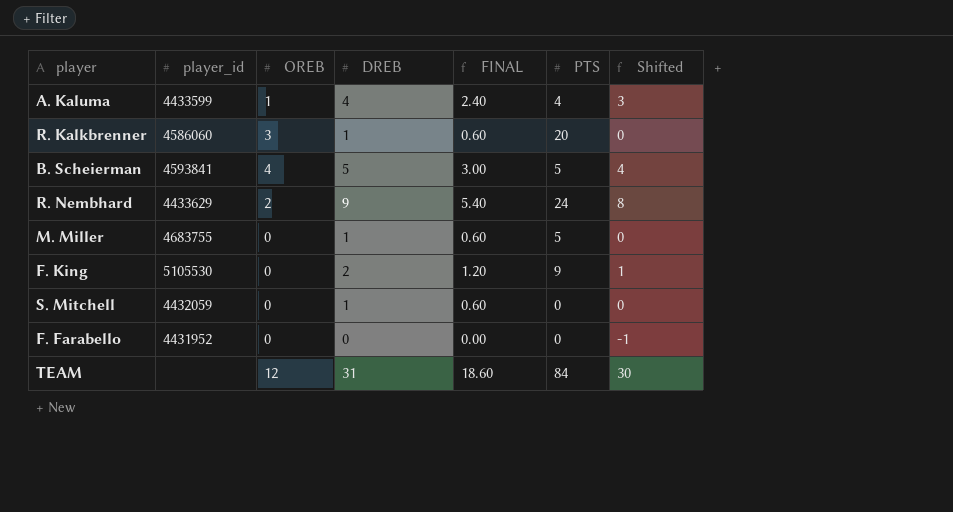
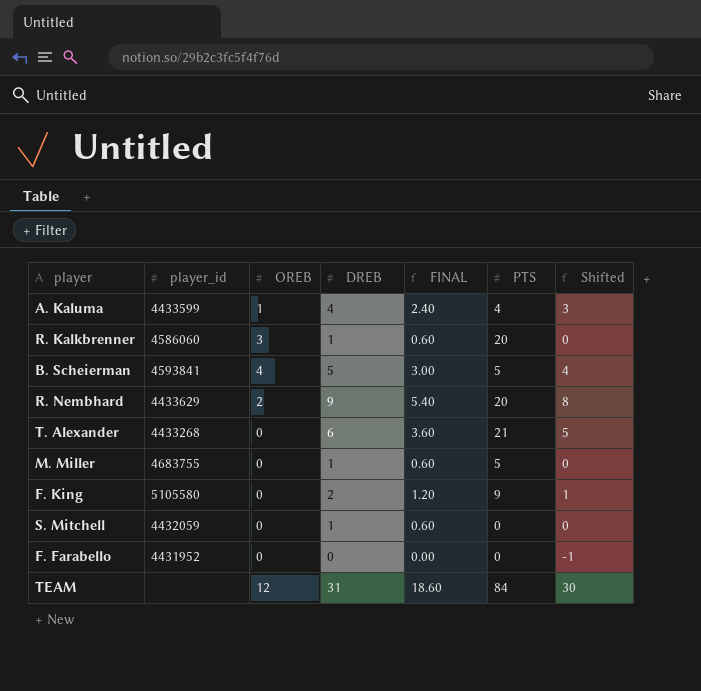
R. Nembhard | PTS: 24 -> 20
row T. Alexander: none -> 4433268 | 0 | 6 | 3.60 | 21 | 5
F. King | player_id: 5105530 -> 5105580

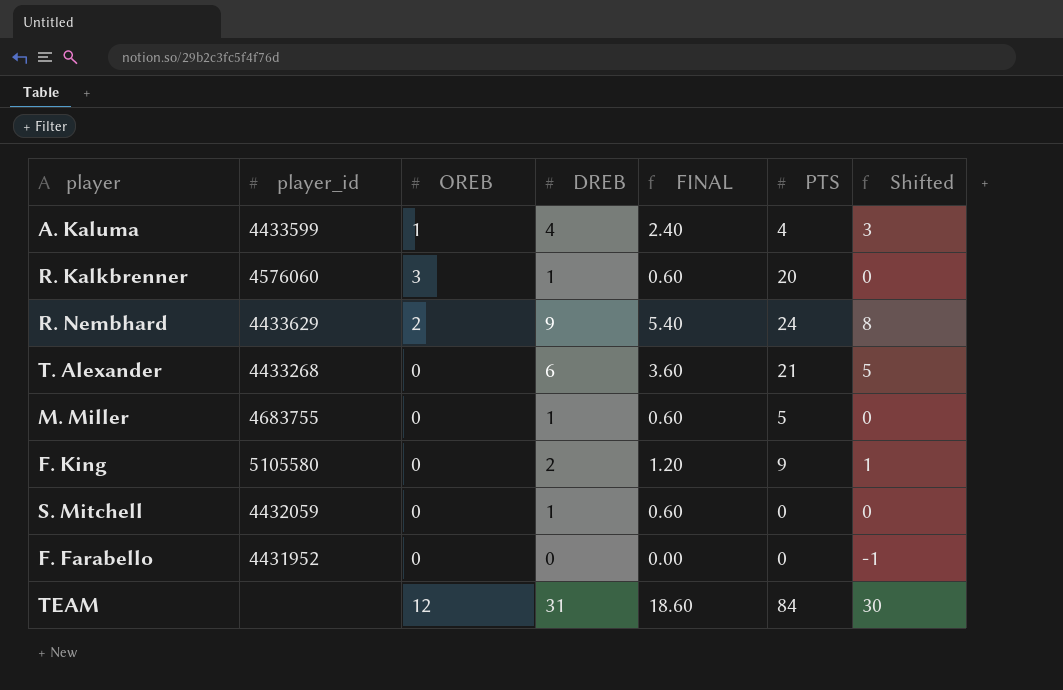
row B. Scheierman: 4593841 | 4 | 5 | 3.00 | 5 | 4 -> none
R. Kalkbrenner | player_id: 4586060 -> 4576060
R. Nembhard | PTS: 20 -> 24

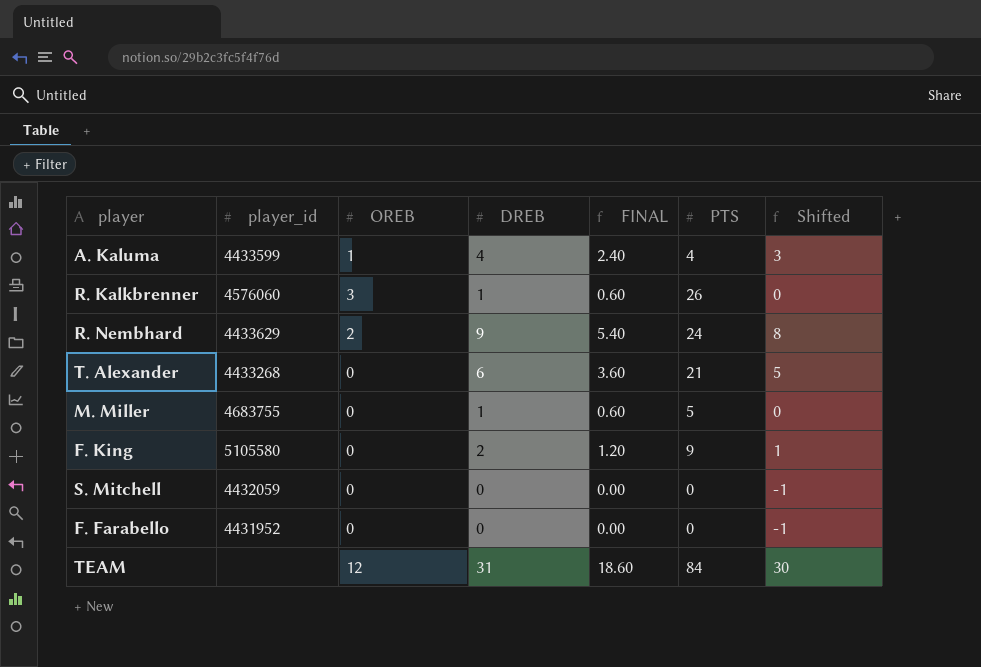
R. Kalkbrenner | PTS: 20 -> 26
S. Mitchell | DREB: 1 -> 0
S. Mitchell | FINAL: 0.60 -> 0.00
S. Mitchell | Shifted: 0 -> -1

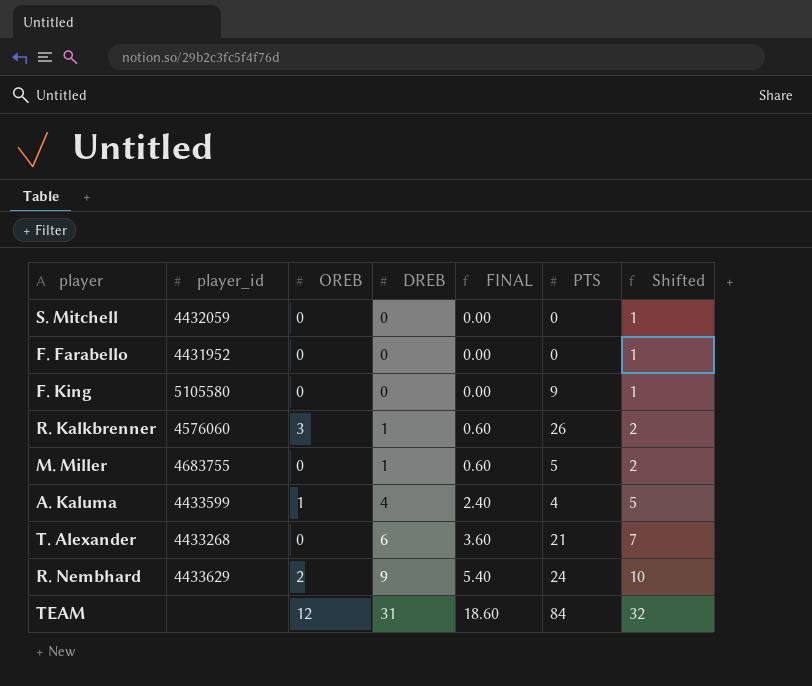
row order: none -> DREB ascending
column Shifted | formula: [DREB] - 1 -> [DREB] + 1
F. King | DREB: 2 -> 0
F. King | FINAL: 1.20 -> 0.00

